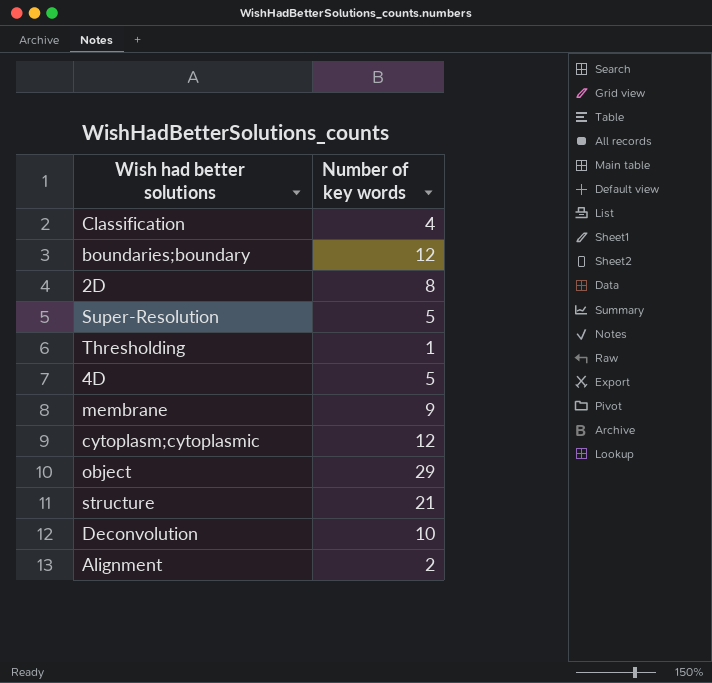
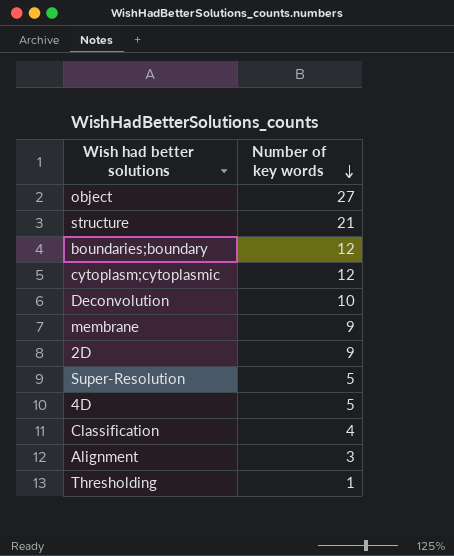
row order: none -> Number of key words descending
object | Number of key words: 29 -> 27
2D | Number of key words: 8 -> 9
Alignment | Number of key words: 2 -> 3

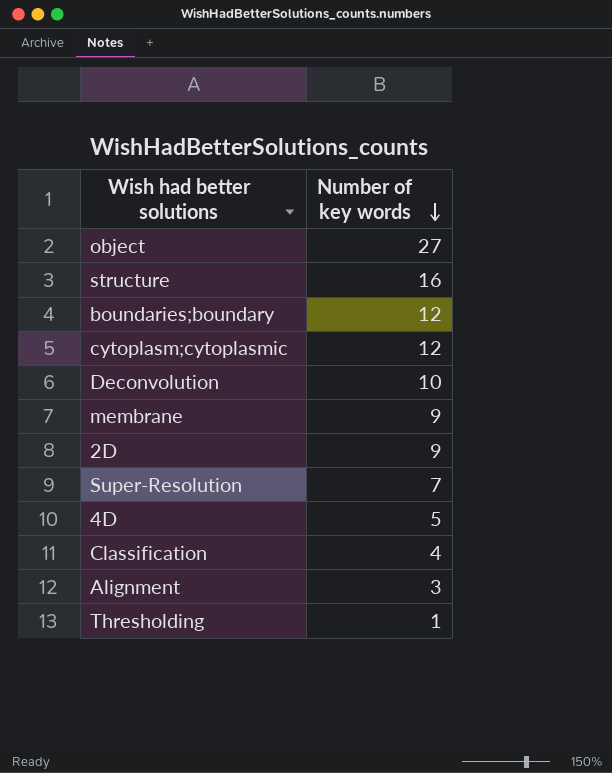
structure | Number of key words: 21 -> 16
Super-Resolution | Number of key words: 5 -> 7

